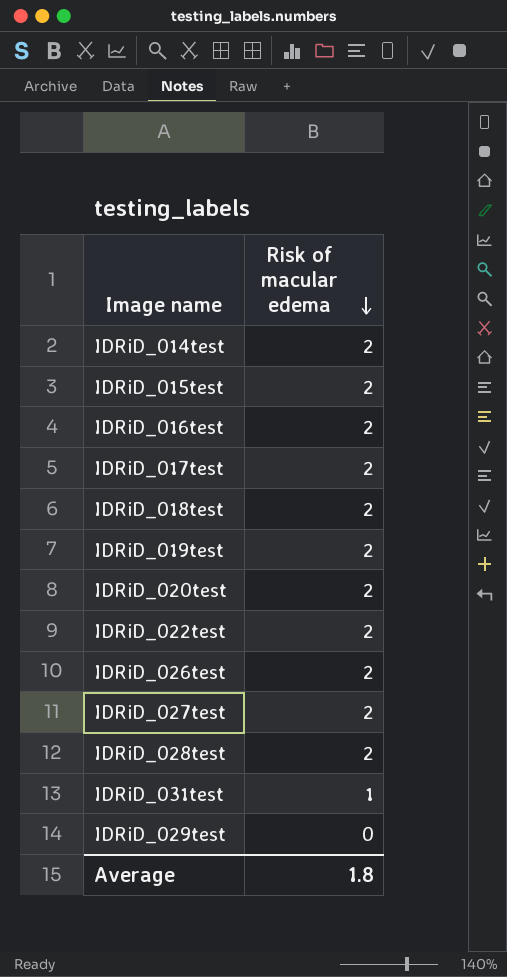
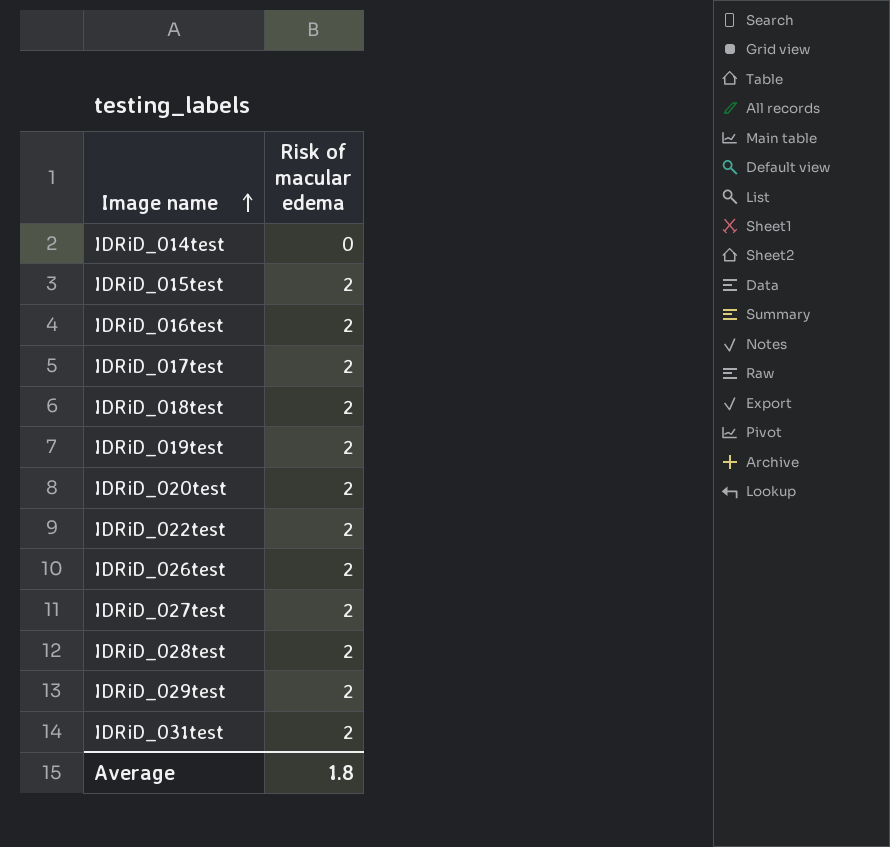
row order: Risk of macular edema descending -> Image name ascending
IDRiD_014test | Risk of macular edema: 2 -> 0
IDRiD_029test | Risk of macular edema: 0 -> 2
IDRiD_031test | Risk of macular edema: 1 -> 2

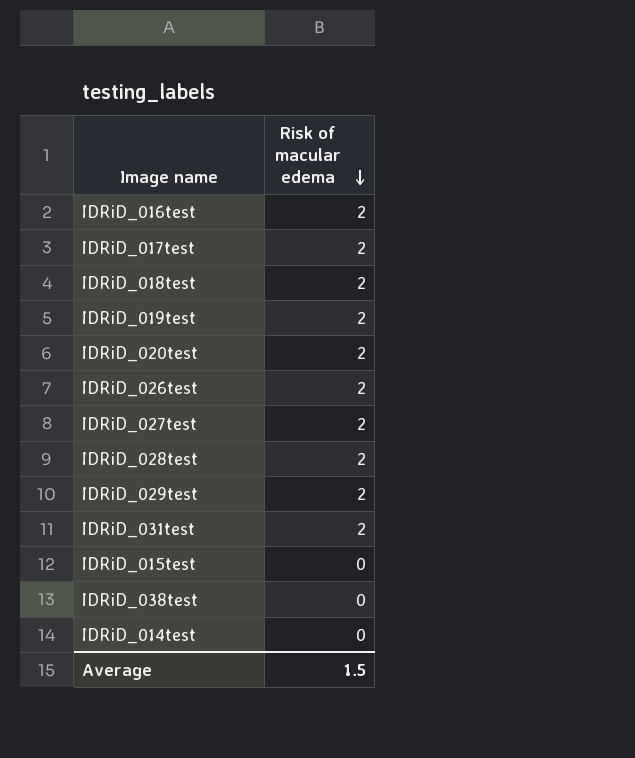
row order: Image name ascending -> Risk of macular edema descending
row IDRiD_022test: 2 -> none
IDRiD_015test | Risk of macular edema: 2 -> 0
row IDRiD_038test: none -> 0
Average | Risk of macular edema: 1.8 -> 1.5

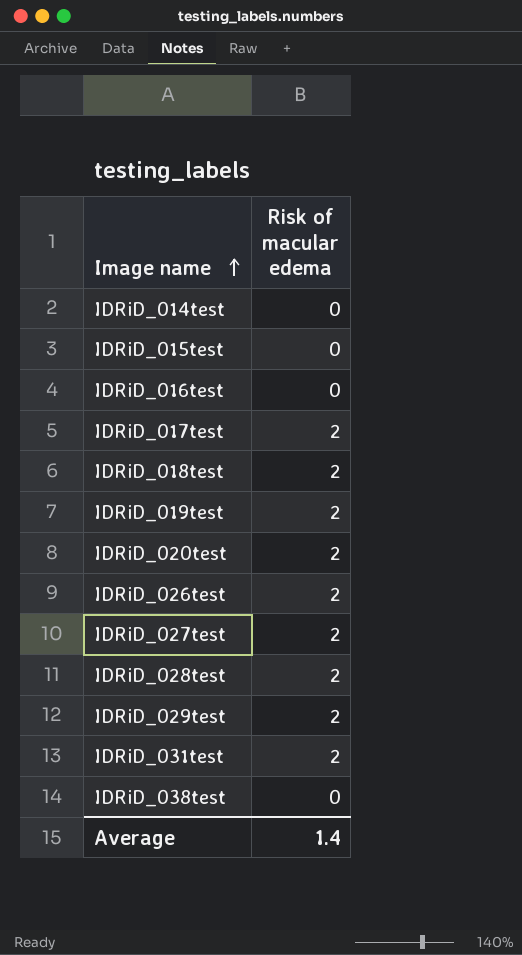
row order: Risk of macular edema descending -> Image name ascending
IDRiD_016test | Risk of macular edema: 2 -> 0
Average | Risk of macular edema: 1.5 -> 1.4

